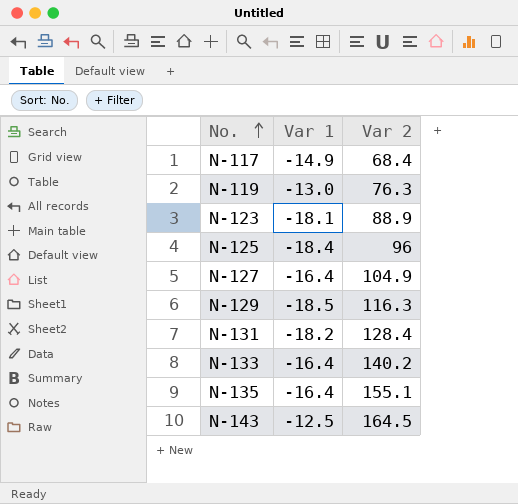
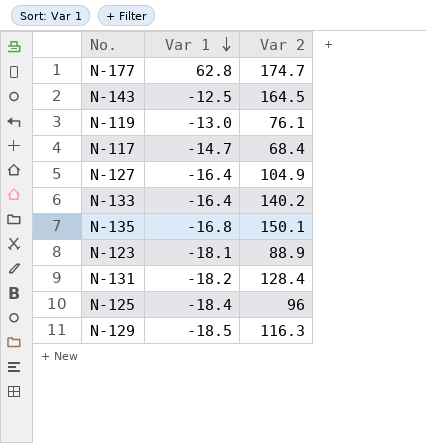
row order: No. ascending -> Var 1 descending
row N-177: none -> 62.8 | 174.7
N-119 | Var 2: 76.3 -> 76.1
N-117 | Var 1: -14.9 -> -14.7
N-135 | Var 1: -16.4 -> -16.8
N-135 | Var 2: 155.1 -> 150.1

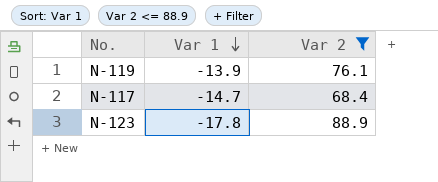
filter: none -> Var 2 <= 88.9
N-119 | Var 1: -13.0 -> -13.9
N-123 | Var 1: -18.1 -> -17.8

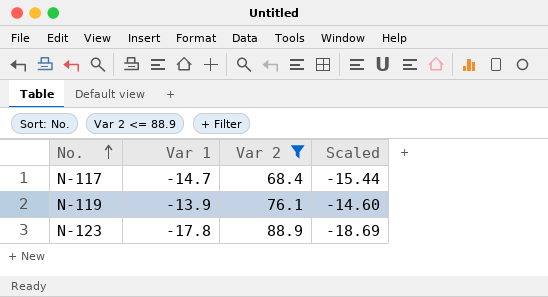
row order: Var 1 descending -> No. ascending
column Scaled | formula: none -> [Var 1] * 1.05

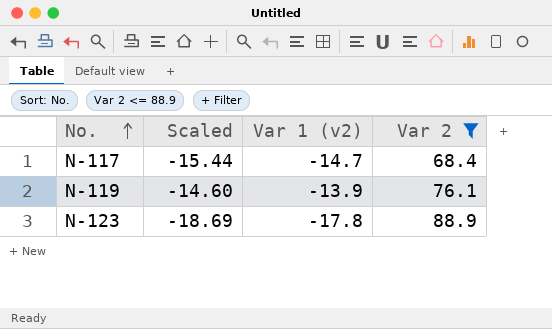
column Scaled | position: 4 -> 2
column name: Var 1 -> Var 1 (v2)

